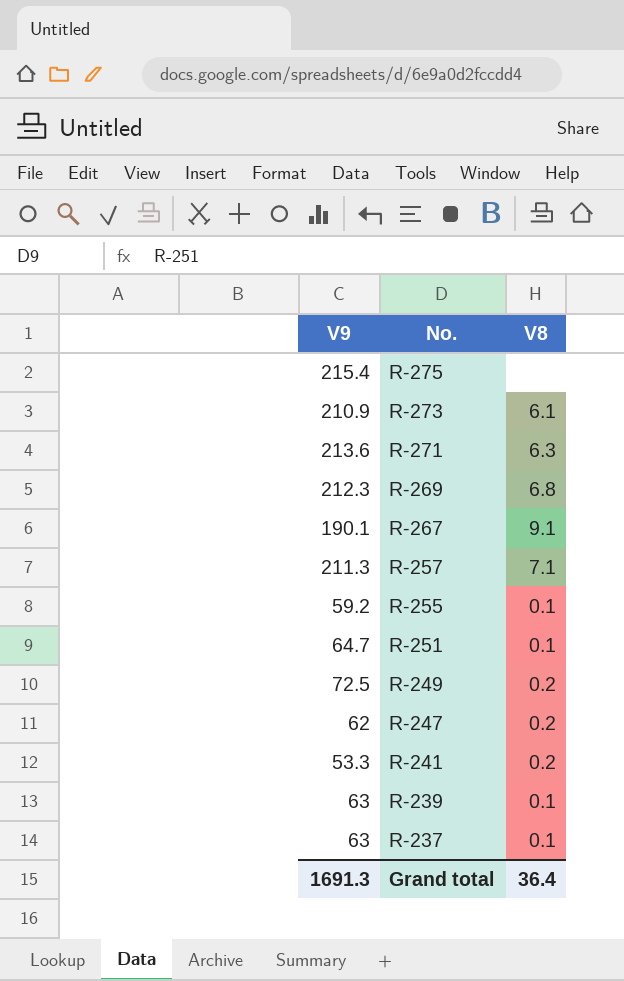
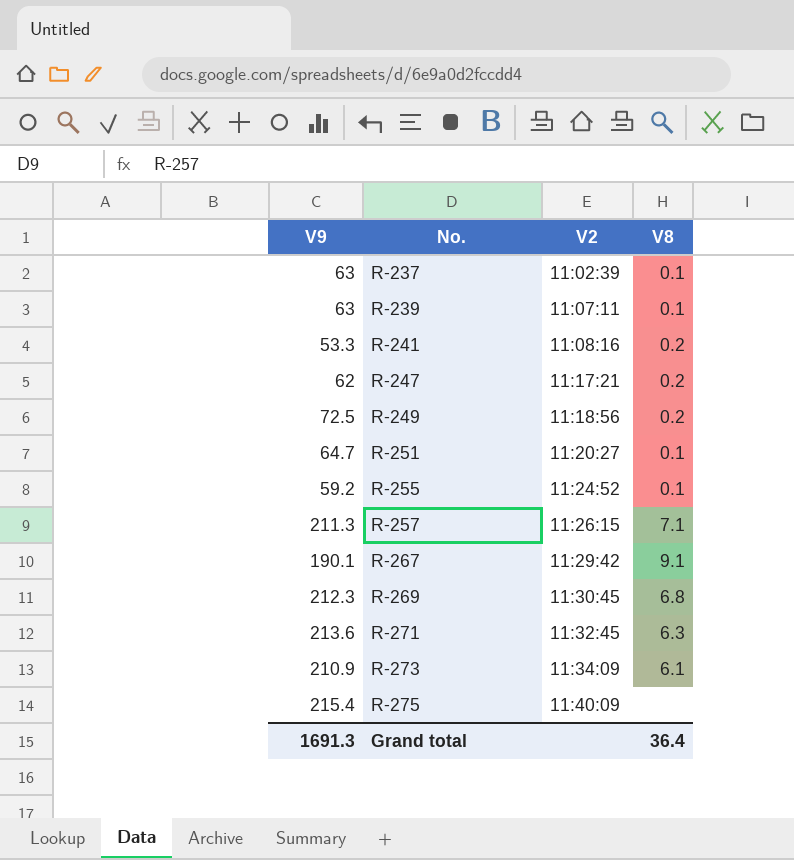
row order: No. descending -> No. ascending
column V2 | position: none -> 3

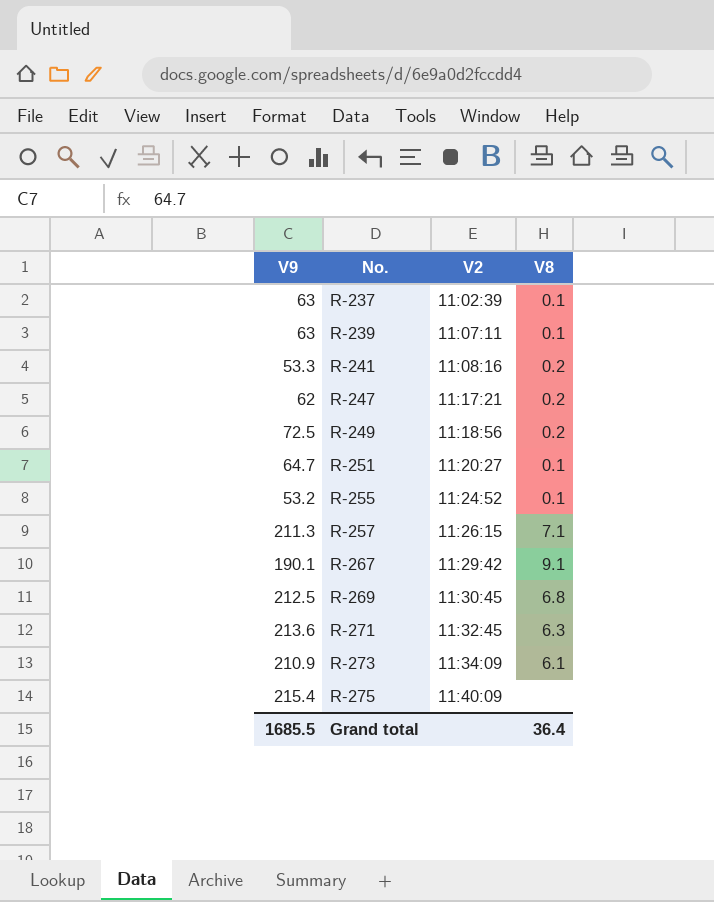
R-255 | V9: 59.2 -> 53.2
R-269 | V9: 212.3 -> 212.5
Grand total | V9: 1691.3 -> 1685.5

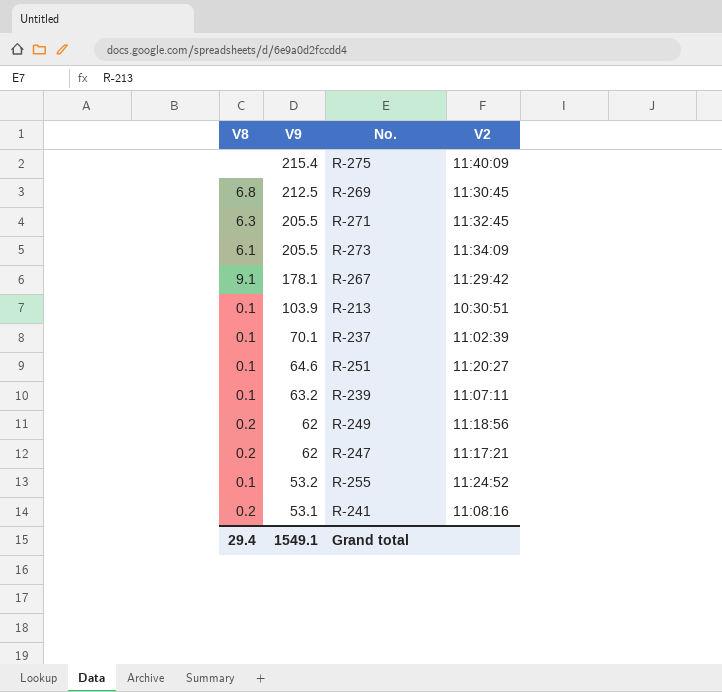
row order: No. ascending -> V9 descending
column V8 | position: 4 -> 1
row R-257: 211.3 | 11:26:15 | 7.1 -> none
R-271 | V9: 213.6 -> 205.5
R-273 | V9: 210.9 -> 205.5
R-267 | V9: 190.1 -> 178.1
row R-213: none -> 0.1 | 103.9 | 10:30:51
R-237 | V9: 63 -> 70.1
R-251 | V9: 64.7 -> 64.6
R-239 | V9: 63 -> 63.2
R-249 | V9: 72.5 -> 62
R-241 | V9: 53.3 -> 53.1
Grand total | V8: 36.4 -> 29.4
Grand total | V9: 1685.5 -> 1549.1

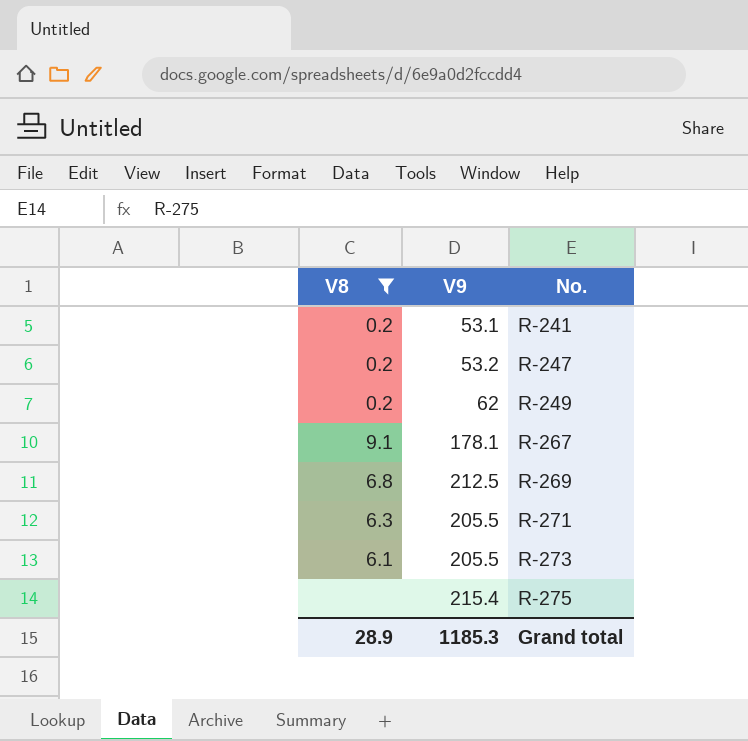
filter: none -> V8 != 0.1
row order: V9 descending -> No. ascending
column V2 | position: 4 -> none
R-247 | V9: 62 -> 53.2
Grand total | V8: 29.4 -> 28.9
Grand total | V9: 1549.1 -> 1185.3

